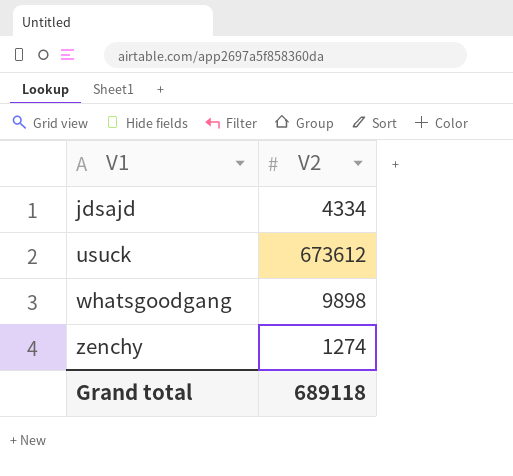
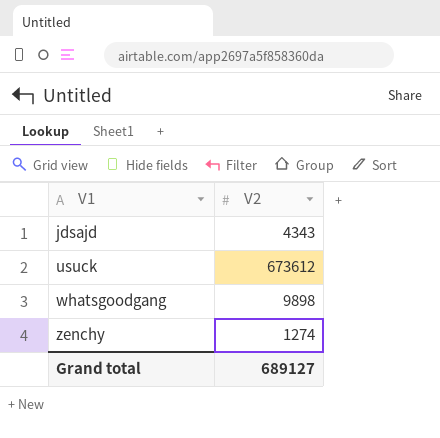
jdsajd | V2: 4334 -> 4343
Grand total | V2: 689118 -> 689127

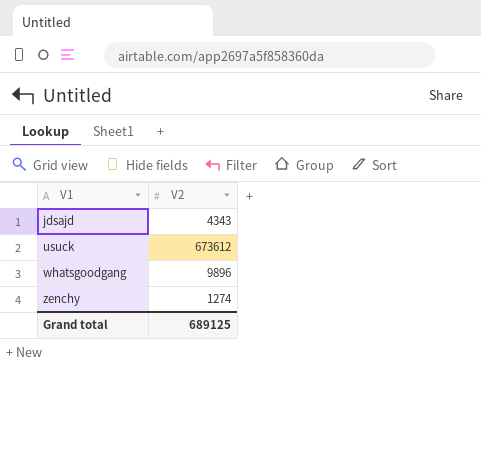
whatsgoodgang | V2: 9898 -> 9896
Grand total | V2: 689127 -> 689125

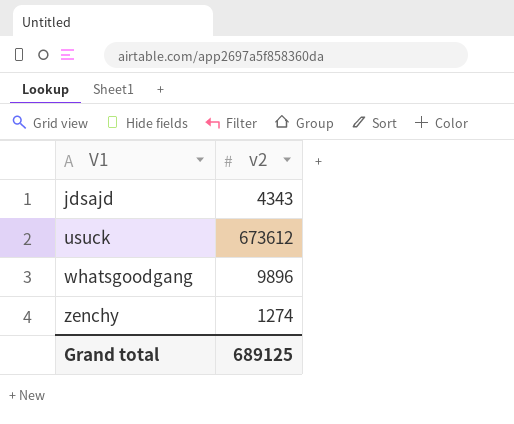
column name: V2 -> v2

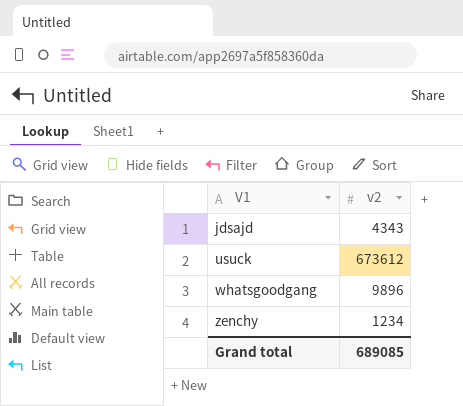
zenchy | v2: 1274 -> 1234
Grand total | v2: 689125 -> 689085

